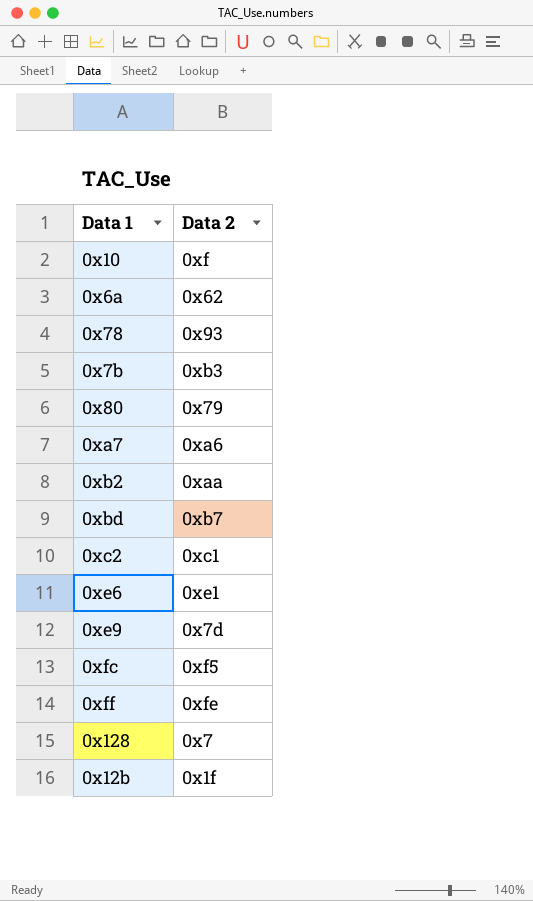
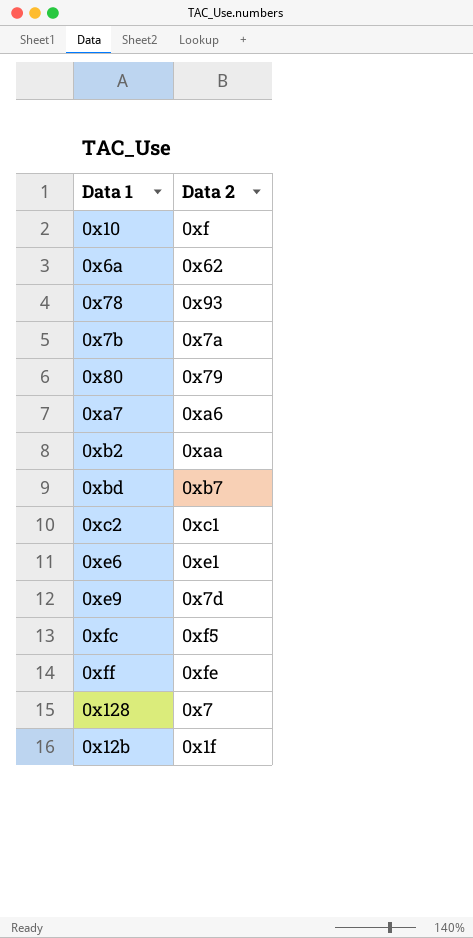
0x7b | Data 2: 0xb3 -> 0x7a

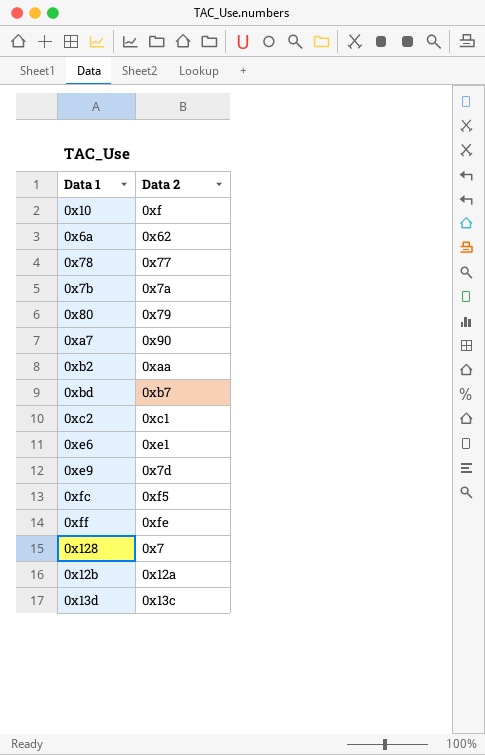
0x78 | Data 2: 0x93 -> 0x77
0xa7 | Data 2: 0xa6 -> 0x90
0x12b | Data 2: 0x1f -> 0x12a
row 0x13d: none -> 0x13c

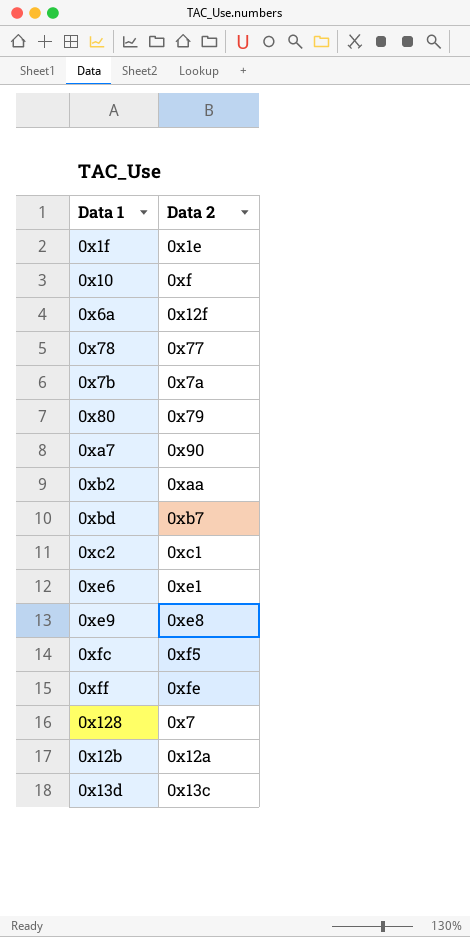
row 0x1f: none -> 0x1e
0x6a | Data 2: 0x62 -> 0x12f
0xe9 | Data 2: 0x7d -> 0xe8

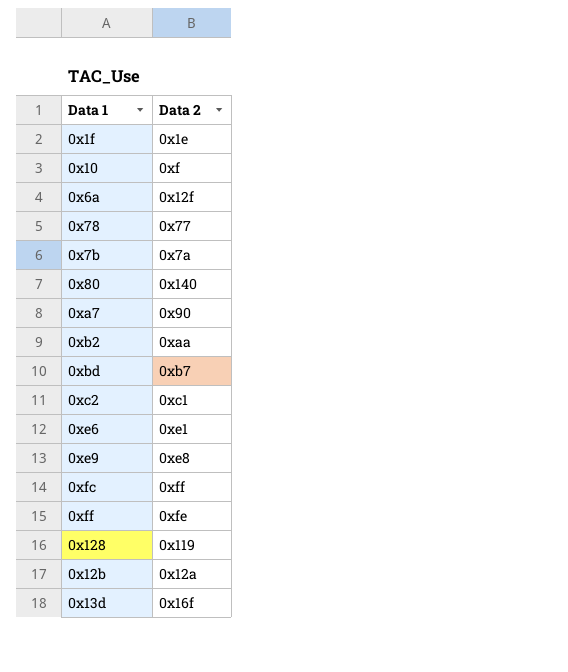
0x80 | Data 2: 0x79 -> 0x140
0xfc | Data 2: 0xf5 -> 0xff
0x128 | Data 2: 0x7 -> 0x119
0x13d | Data 2: 0x13c -> 0x16f

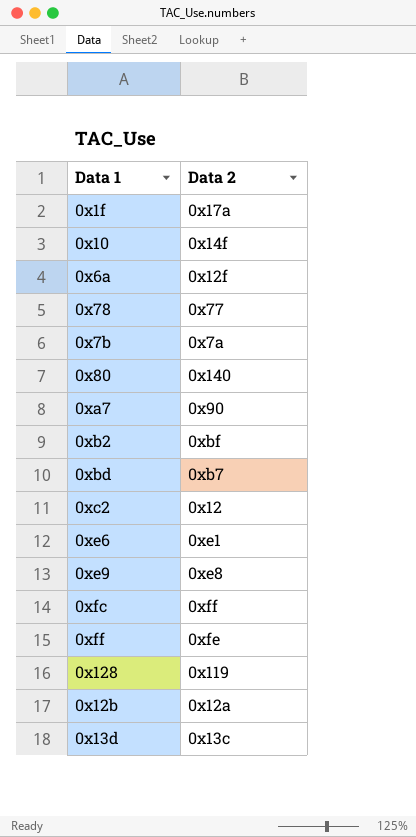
0x1f | Data 2: 0x1e -> 0x17a
0x10 | Data 2: 0xf -> 0x14f
0xb2 | Data 2: 0xaa -> 0xbf
0xc2 | Data 2: 0xc1 -> 0x12
0x13d | Data 2: 0x16f -> 0x13c

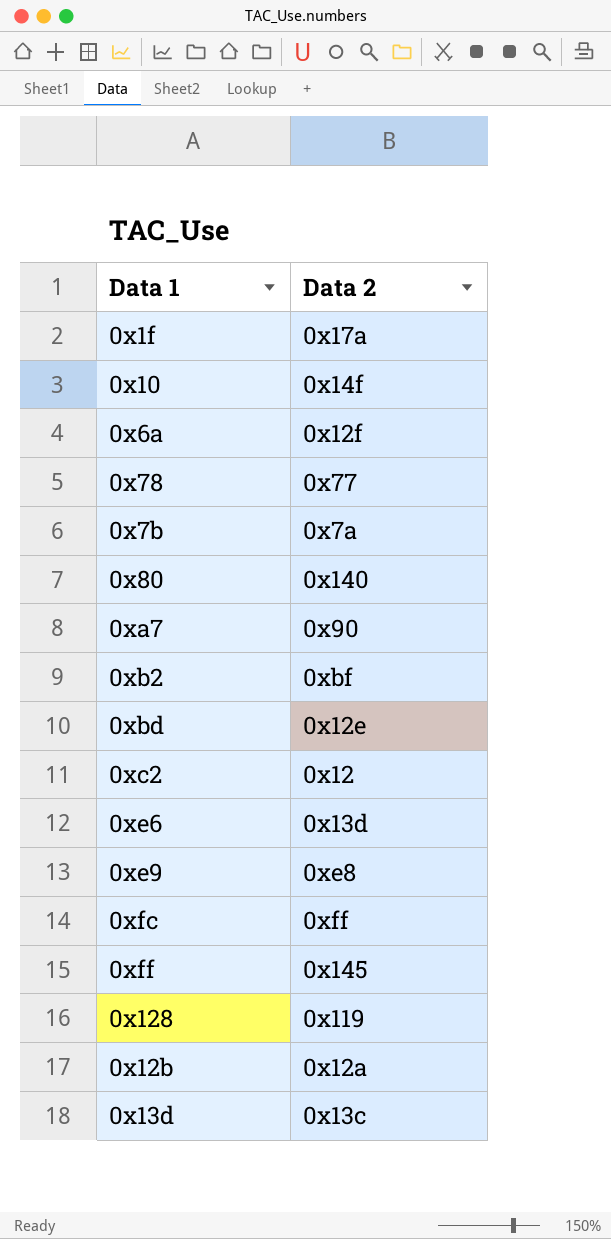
0xbd | Data 2: 0xb7 -> 0x12e
0xe6 | Data 2: 0xe1 -> 0x13d
0xff | Data 2: 0xfe -> 0x145

